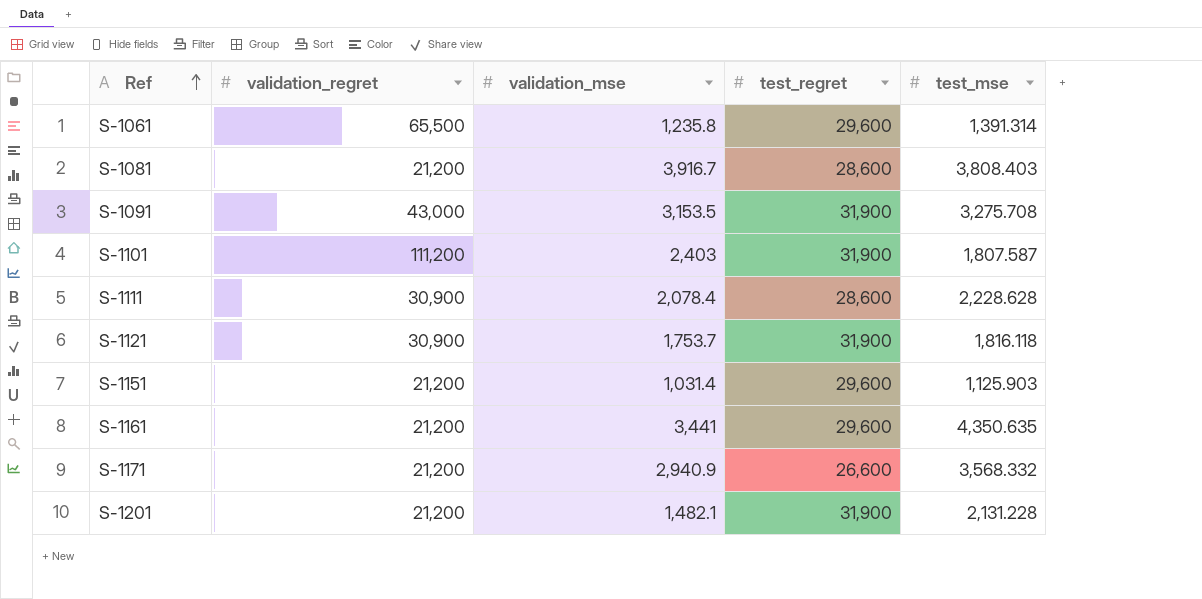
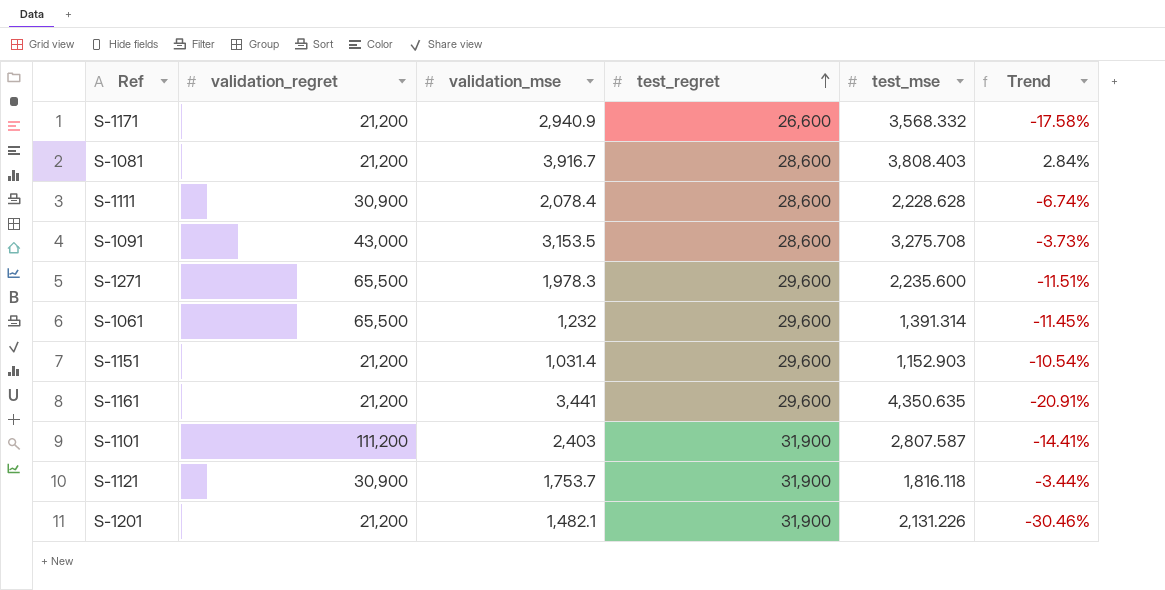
row order: Ref ascending -> test_regret ascending
column Trend | formula: none -> ([validation_mse] - [test_mse]) / [test_mse]
S-1091 | test_regret: 31,900 -> 28,600
row S-1271: none -> 65,500 | 1,978.3 | 29,600 | 2,235.600 | -11.51%
S-1061 | validation_mse: 1,235.8 -> 1,232
S-1151 | test_mse: 1,125.903 -> 1,152.903
S-1101 | test_mse: 1,807.587 -> 2,807.587
S-1201 | test_mse: 2,131.228 -> 2,131.226

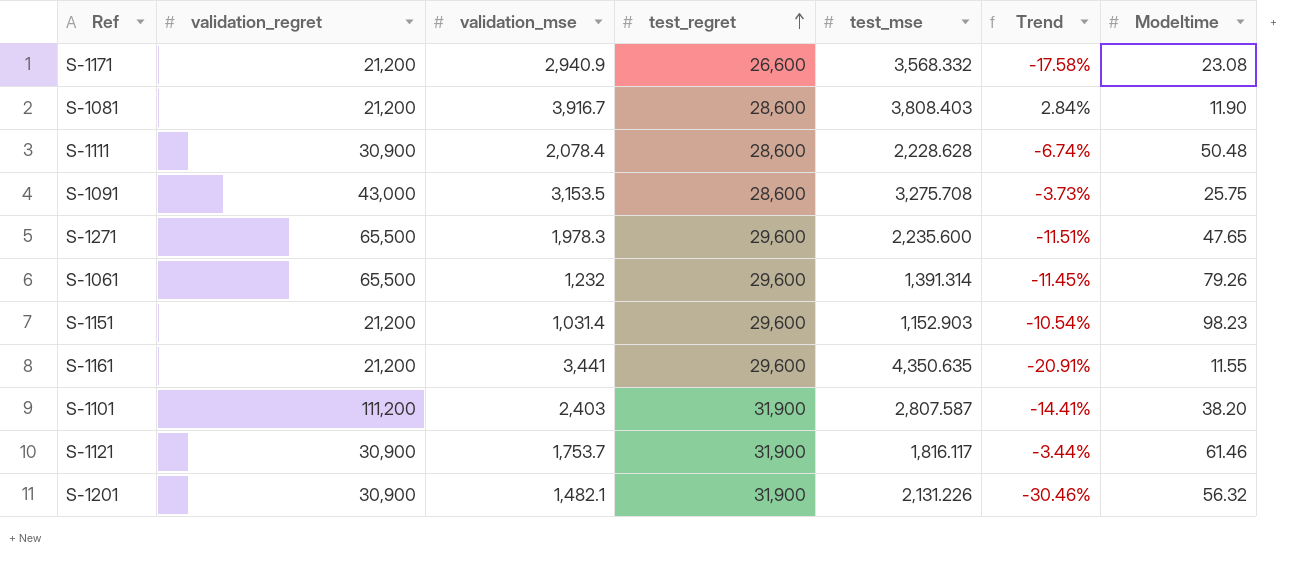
column Modeltime | position: none -> 7
S-1121 | test_mse: 1,816.118 -> 1,816.117
S-1201 | validation_regret: 21,200 -> 30,900

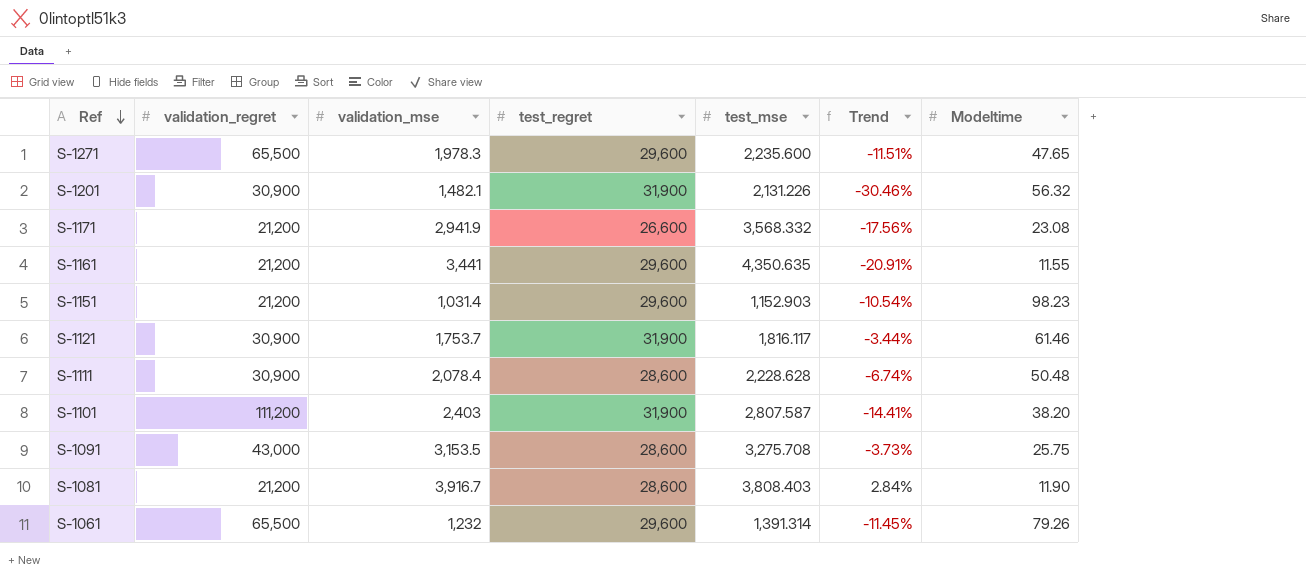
row order: test_regret ascending -> Ref descending
S-1171 | validation_mse: 2,940.9 -> 2,941.9
S-1171 | Trend: -17.58% -> -17.56%

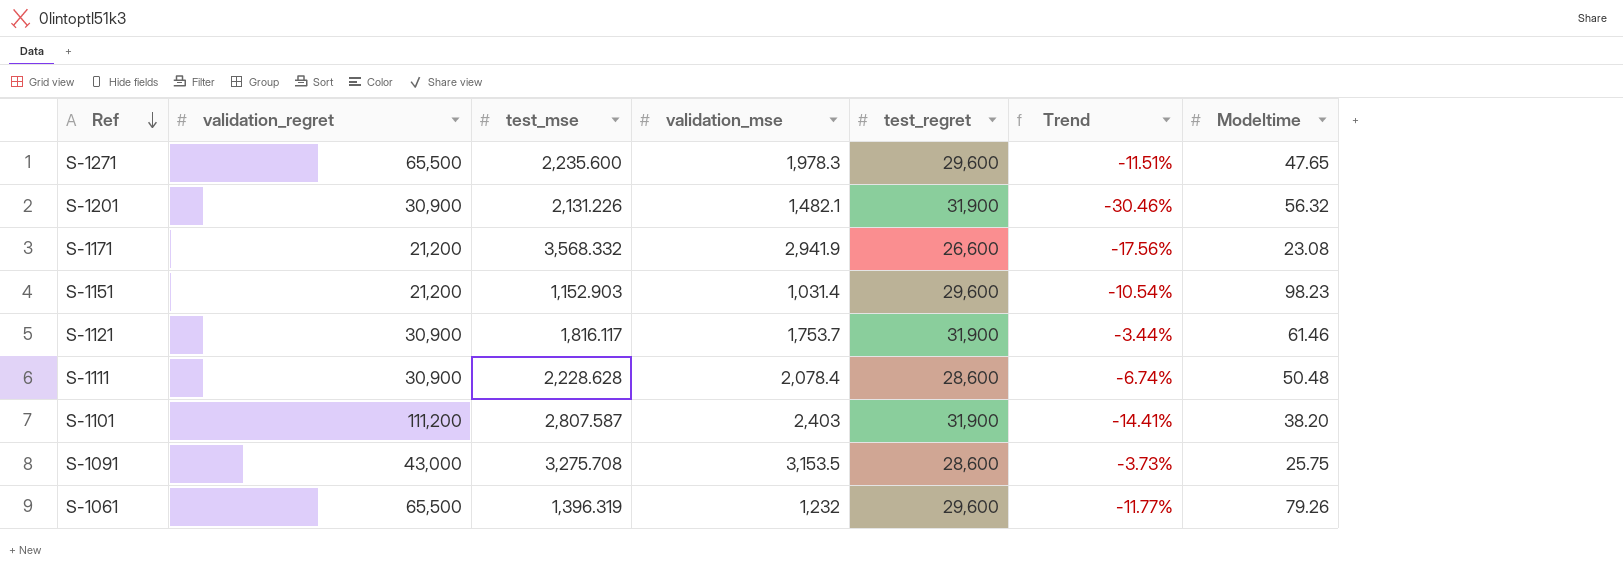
column test_mse | position: 5 -> 3
row S-1161: 21,200 | 3,441 | 29,600 | 4,350.635 | -20.91% | 11.55 -> none
row S-1081: 21,200 | 3,916.7 | 28,600 | 3,808.403 | 2.84% | 11.90 -> none
S-1061 | test_mse: 1,391.314 -> 1,396.319
S-1061 | Trend: -11.45% -> -11.77%

